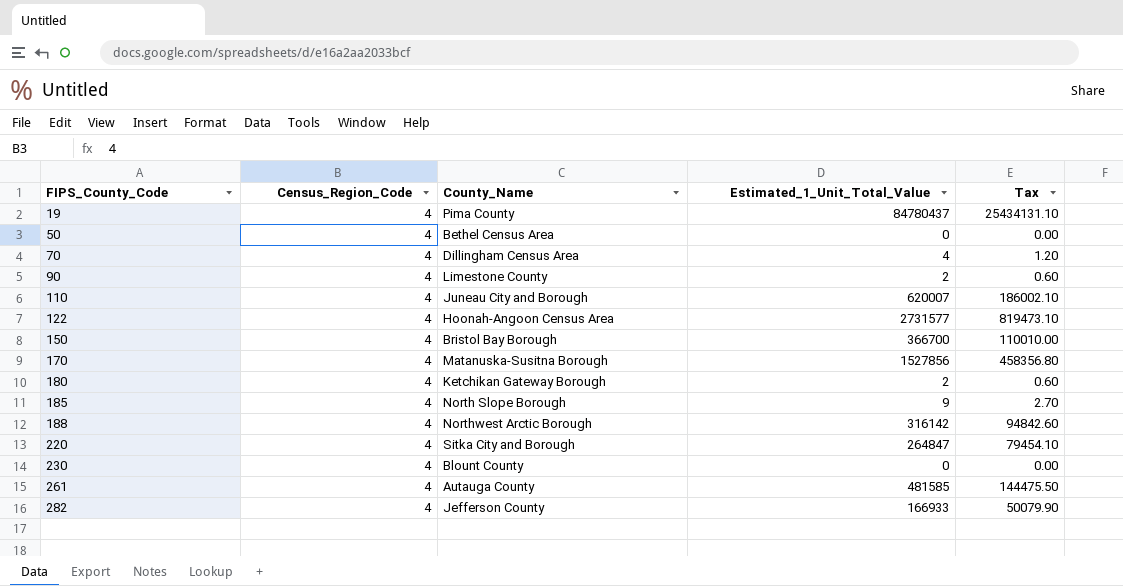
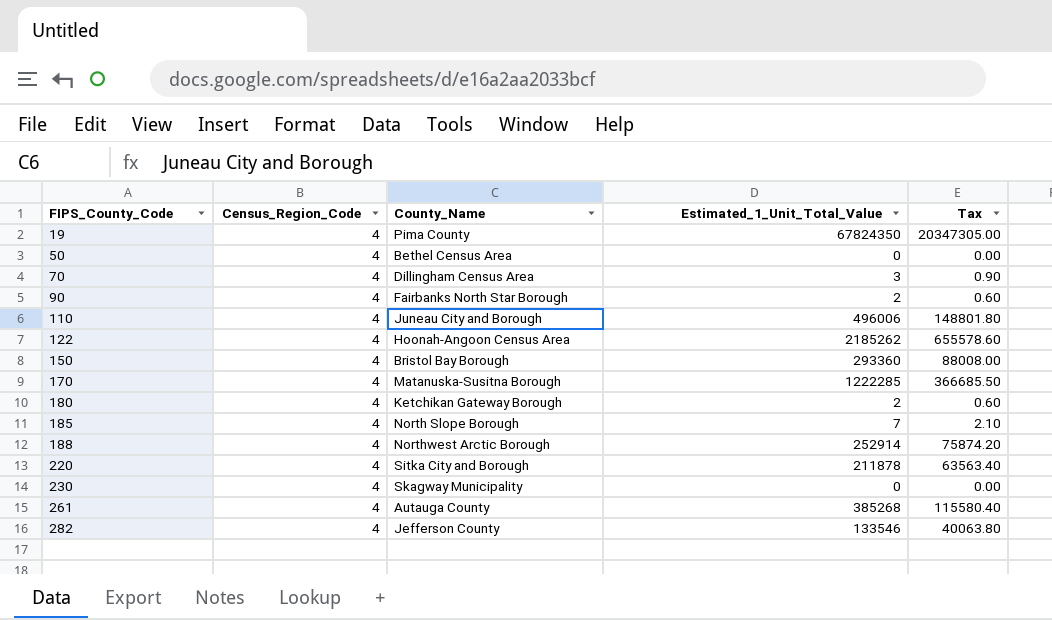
19 | Estimated_1_Unit_Total_Value: 84780437 -> 67824350
19 | Tax: 25434131.10 -> 20347305.00
70 | Estimated_1_Unit_Total_Value: 4 -> 3
70 | Tax: 1.20 -> 0.90
90 | County_Name: Limestone County -> Fairbanks North Star Borough
110 | Estimated_1_Unit_Total_Value: 620007 -> 496006
110 | Tax: 186002.10 -> 148801.80
122 | Estimated_1_Unit_Total_Value: 2731577 -> 2185262
122 | Tax: 819473.10 -> 655578.60
150 | Estimated_1_Unit_Total_Value: 366700 -> 293360
150 | Tax: 110010.00 -> 88008.00
170 | Estimated_1_Unit_Total_Value: 1527856 -> 1222285
170 | Tax: 458356.80 -> 366685.50
185 | Estimated_1_Unit_Total_Value: 9 -> 7
185 | Tax: 2.70 -> 2.10
188 | Estimated_1_Unit_Total_Value: 316142 -> 252914
188 | Tax: 94842.60 -> 75874.20
220 | Estimated_1_Unit_Total_Value: 264847 -> 211878
220 | Tax: 79454.10 -> 63563.40
230 | County_Name: Blount County -> Skagway Municipality
261 | Estimated_1_Unit_Total_Value: 481585 -> 385268
261 | Tax: 144475.50 -> 115580.40
282 | Estimated_1_Unit_Total_Value: 166933 -> 133546
282 | Tax: 50079.90 -> 40063.80

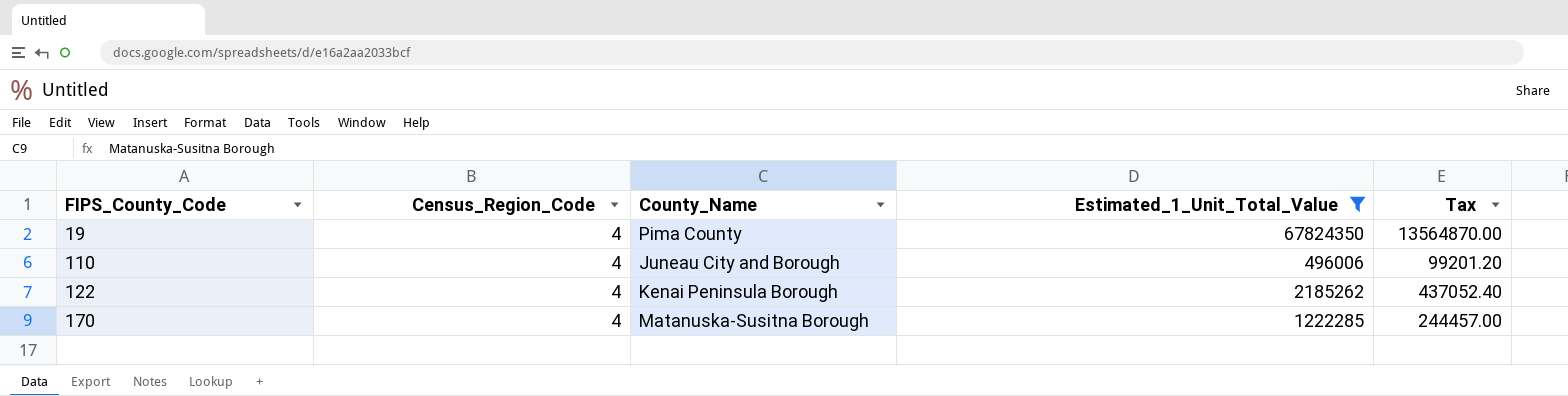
filter: none -> Estimated_1_Unit_Total_Value >= 496006
column Tax | formula: [Estimated_1_Unit_Total_Value] * 0.3 -> [Estimated_1_Unit_Total_Value] * 0.2
122 | County_Name: Hoonah-Angoon Census Area -> Kenai Peninsula Borough

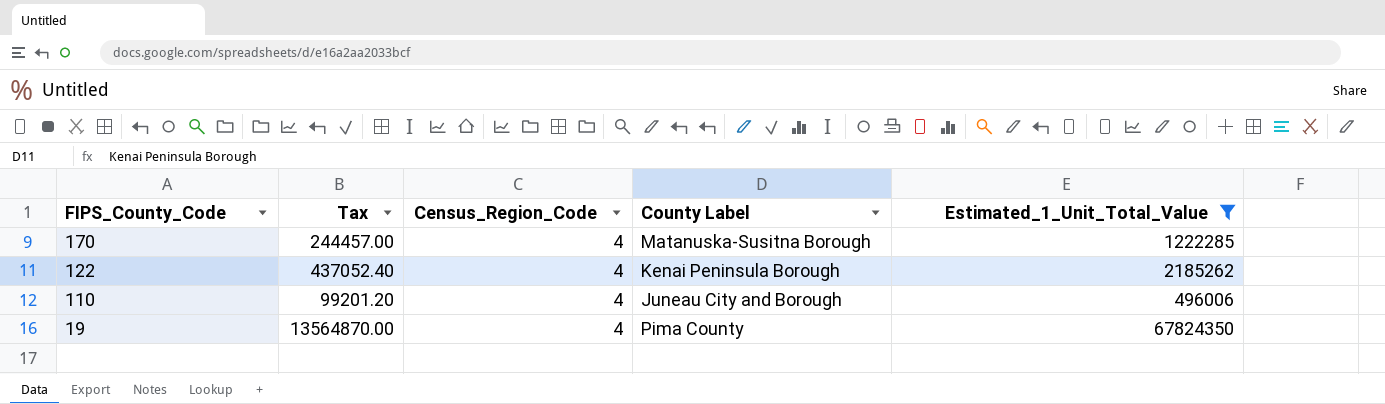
row order: FIPS_County_Code ascending -> FIPS_County_Code descending
column Tax | position: 5 -> 2
column name: County_Name -> County Label

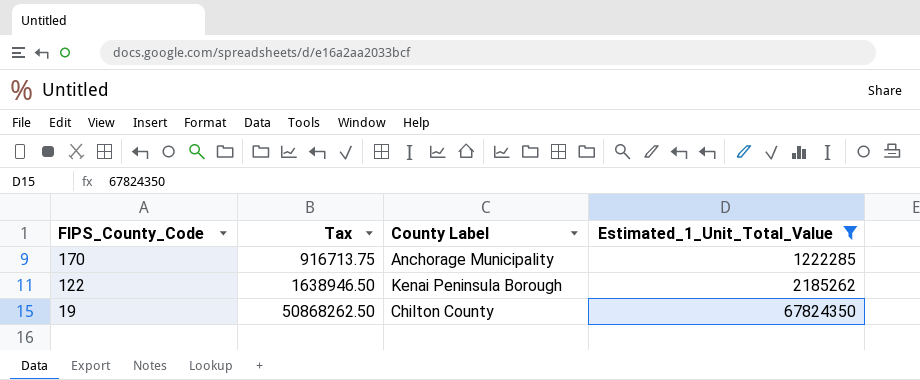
column Census_Region_Code | position: 3 -> none
column Tax | formula: [Estimated_1_Unit_Total_Value] * 0.2 -> [Estimated_1_Unit_Total_Value] * 0.75
row 110: 99201.20 | 4 | Juneau City and Borough | 496006 -> none
170 | County Label: Matanuska-Susitna Borough -> Anchorage Municipality
19 | County Label: Pima County -> Chilton County

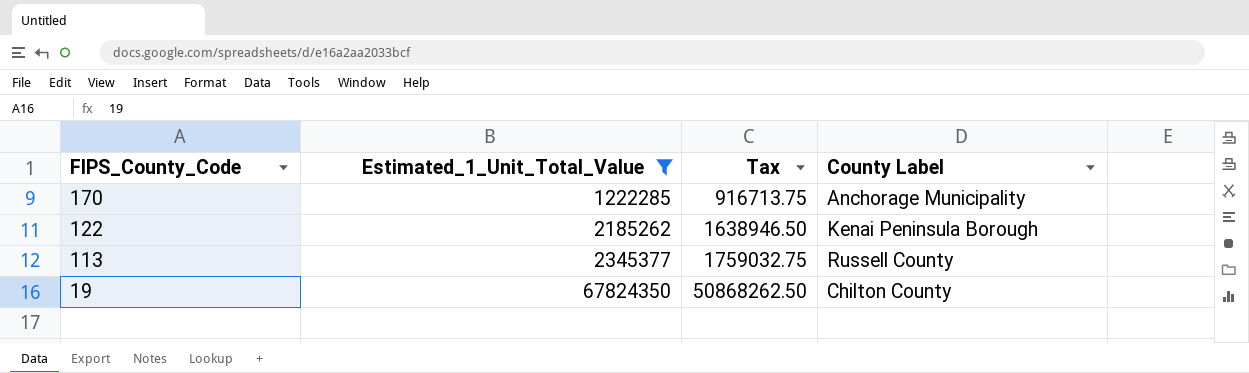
column Estimated_1_Unit_Total_Value | position: 4 -> 2
row 113: none -> 2345377 | 1759032.75 | Russell County

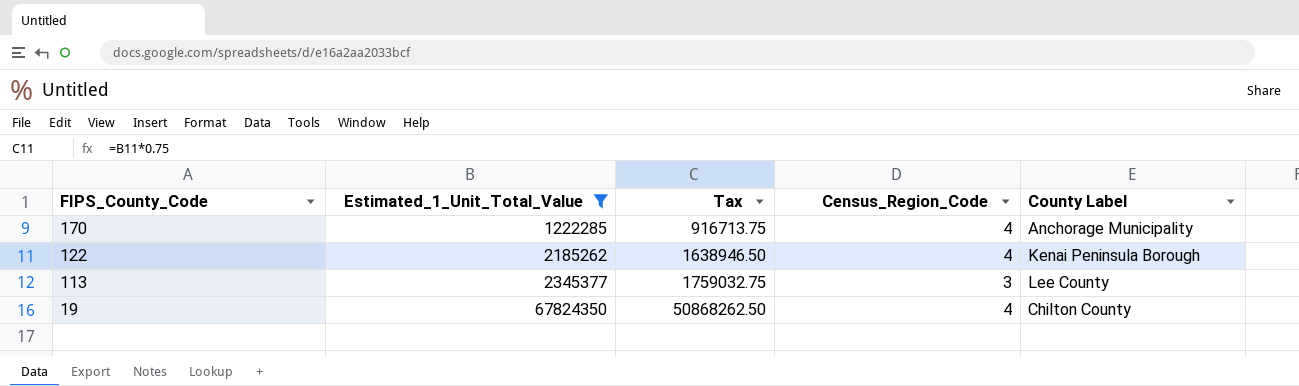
column Census_Region_Code | position: none -> 4
113 | County Label: Russell County -> Lee County

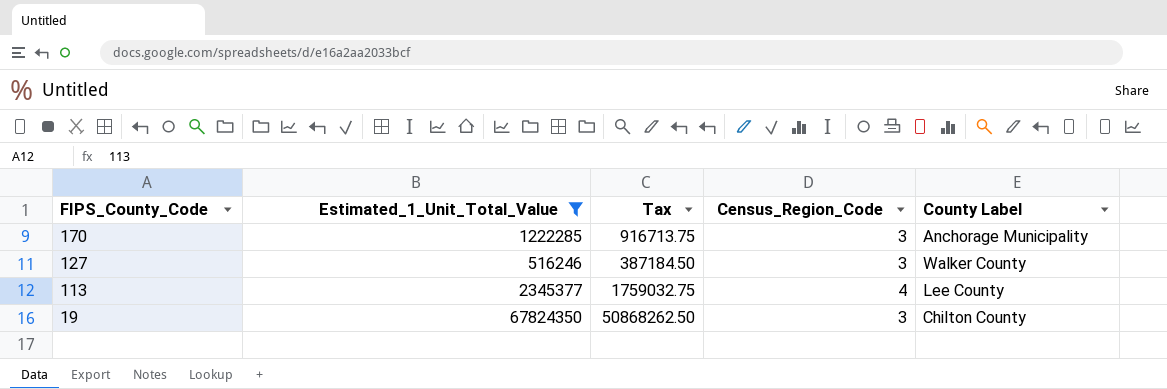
row 122: 2185262 | 1638946.50 | 4 | Kenai Peninsula Borough -> none
170 | Census_Region_Code: 4 -> 3
row 127: none -> 516246 | 387184.50 | 3 | Walker County
113 | Census_Region_Code: 3 -> 4
19 | Census_Region_Code: 4 -> 3

